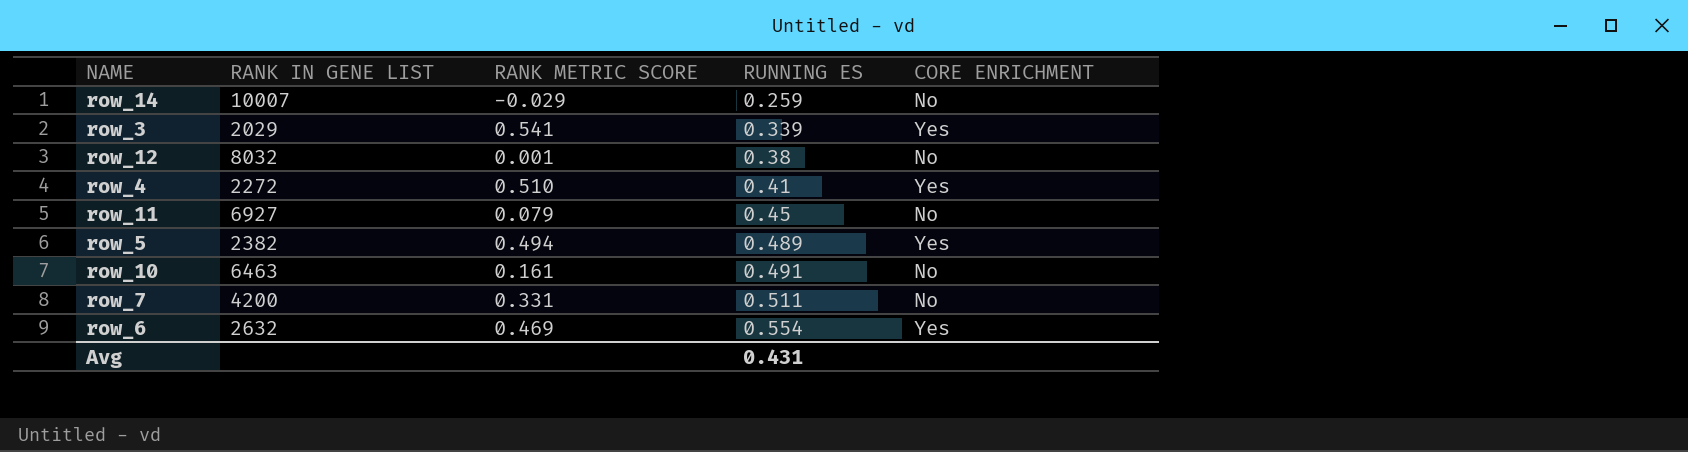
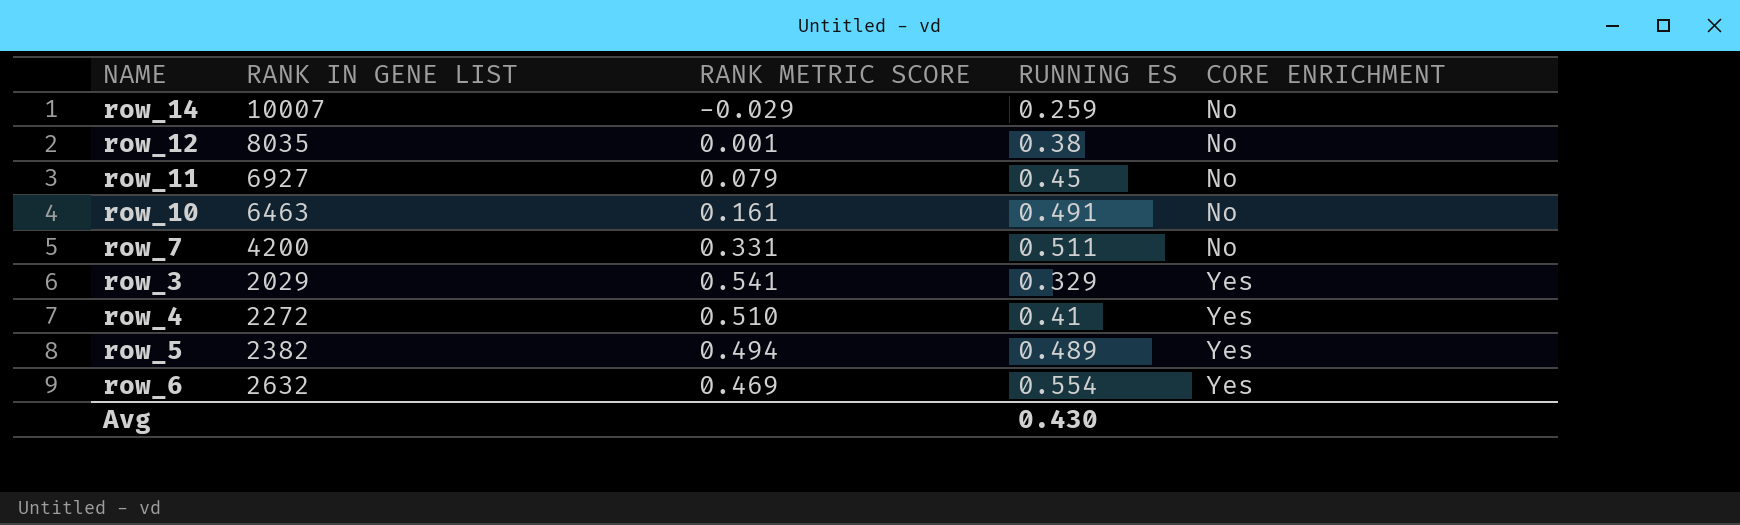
row order: RUNNING ES ascending -> CORE ENRICHMENT ascending
row_12 | RANK IN GENE LIST: 8032 -> 8035
row_3 | RUNNING ES: 0.339 -> 0.329
Avg | RUNNING ES: 0.431 -> 0.430

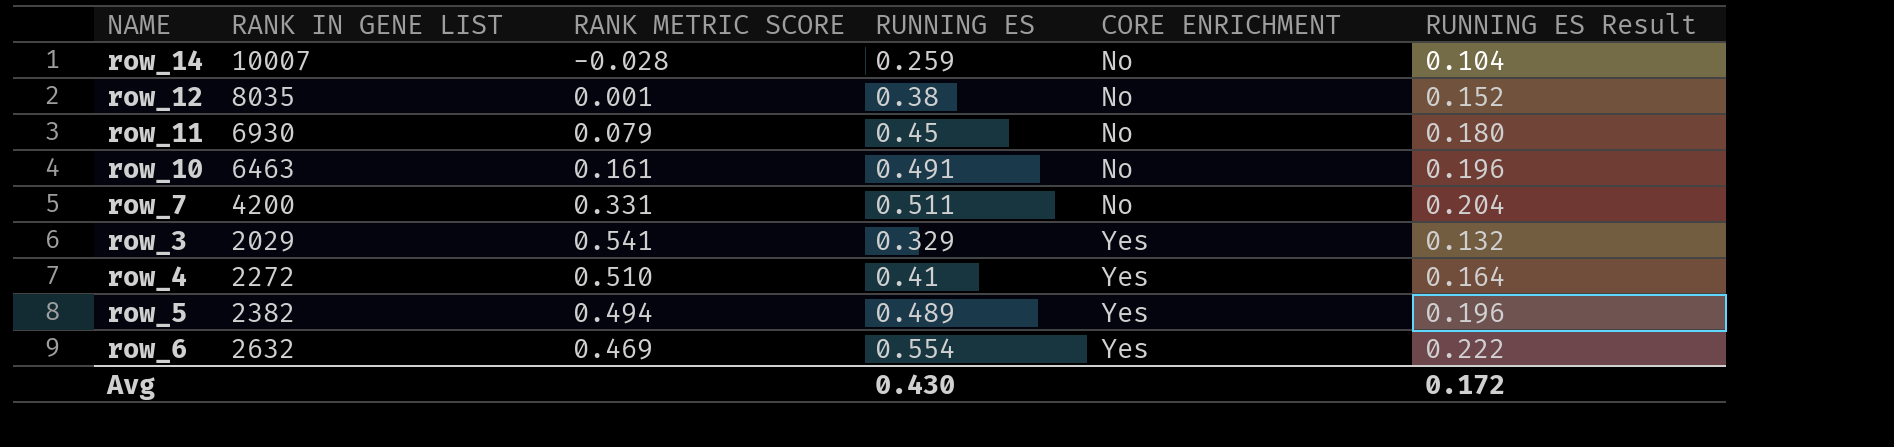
column RUNNING ES Result | formula: none -> [RUNNING ES] * 0.4
row_14 | RANK METRIC SCORE: -0.029 -> -0.028
row_11 | RANK IN GENE LIST: 6927 -> 6930

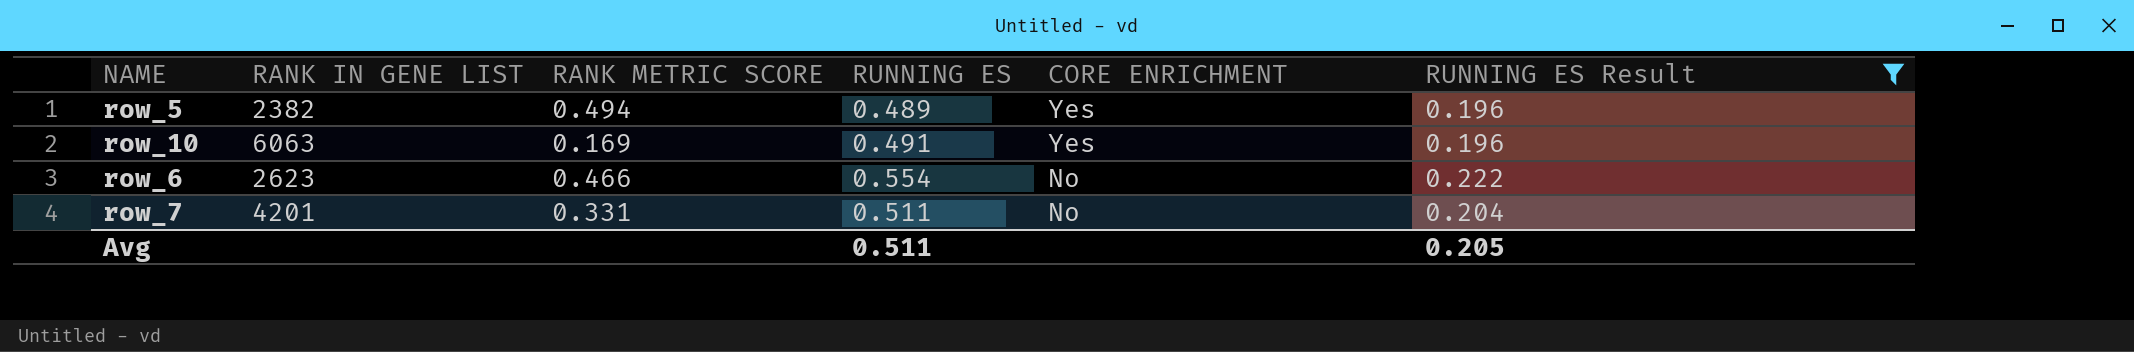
filter: none -> RUNNING ES Result >= 0.196
row order: CORE ENRICHMENT ascending -> CORE ENRICHMENT descending
row_10 | RANK IN GENE LIST: 6463 -> 6063
row_10 | RANK METRIC SCORE: 0.161 -> 0.169
row_10 | CORE ENRICHMENT: No -> Yes
row_6 | RANK IN GENE LIST: 2632 -> 2623
row_6 | RANK METRIC SCORE: 0.469 -> 0.466
row_6 | CORE ENRICHMENT: Yes -> No
row_7 | RANK IN GENE LIST: 4200 -> 4201
Avg | RUNNING ES: 0.430 -> 0.511
Avg | RUNNING ES Result: 0.172 -> 0.205

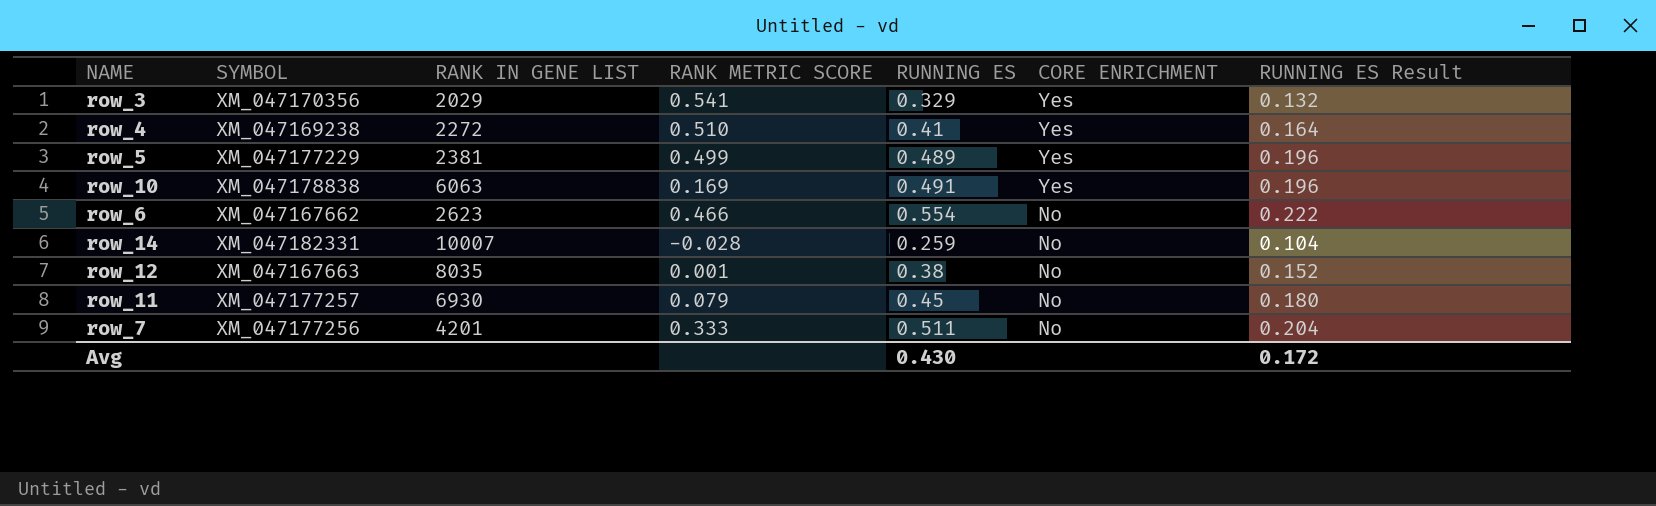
filter: RUNNING ES Result >= 0.196 -> none
column SYMBOL | position: none -> 2
row_5 | RANK IN GENE LIST: 2382 -> 2381
row_5 | RANK METRIC SCORE: 0.494 -> 0.499
row_7 | RANK METRIC SCORE: 0.331 -> 0.333
Avg | RUNNING ES: 0.511 -> 0.430
Avg | RUNNING ES Result: 0.205 -> 0.172

